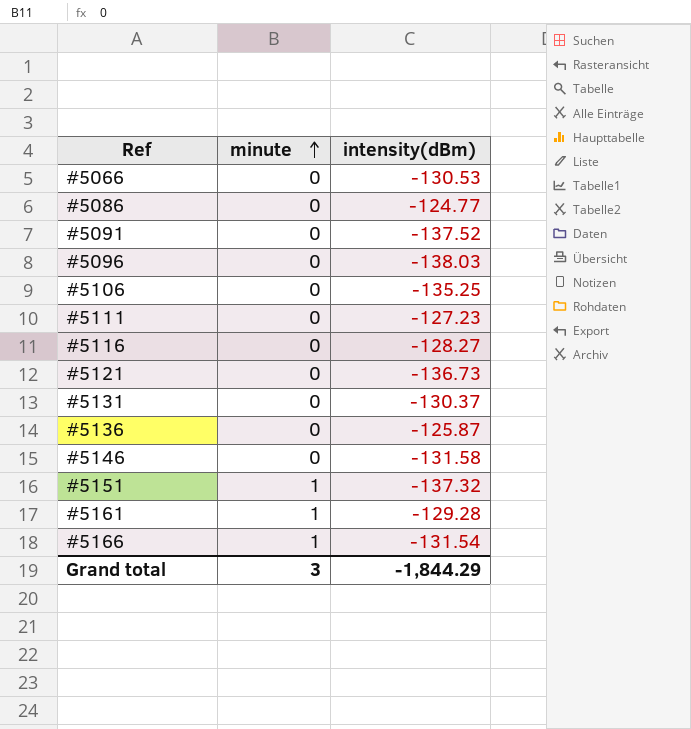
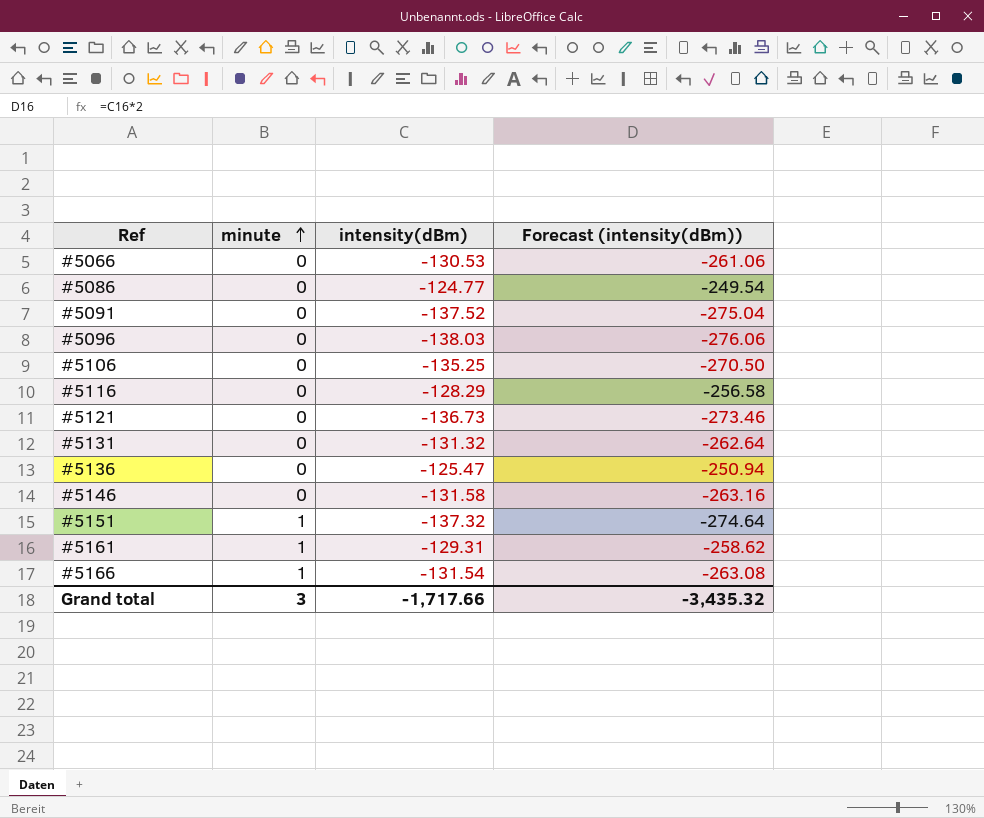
column Forecast (intensity(dBm)) | formula: none -> [intensity(dBm)] * 2
row #5111: 0 | -127.23 -> none
#5116 | intensity(dBm): -128.27 -> -128.29
#5131 | intensity(dBm): -130.37 -> -131.32
#5136 | intensity(dBm): -125.87 -> -125.47
#5161 | intensity(dBm): -129.28 -> -129.31
Grand total | intensity(dBm): -1,844.29 -> -1,717.66

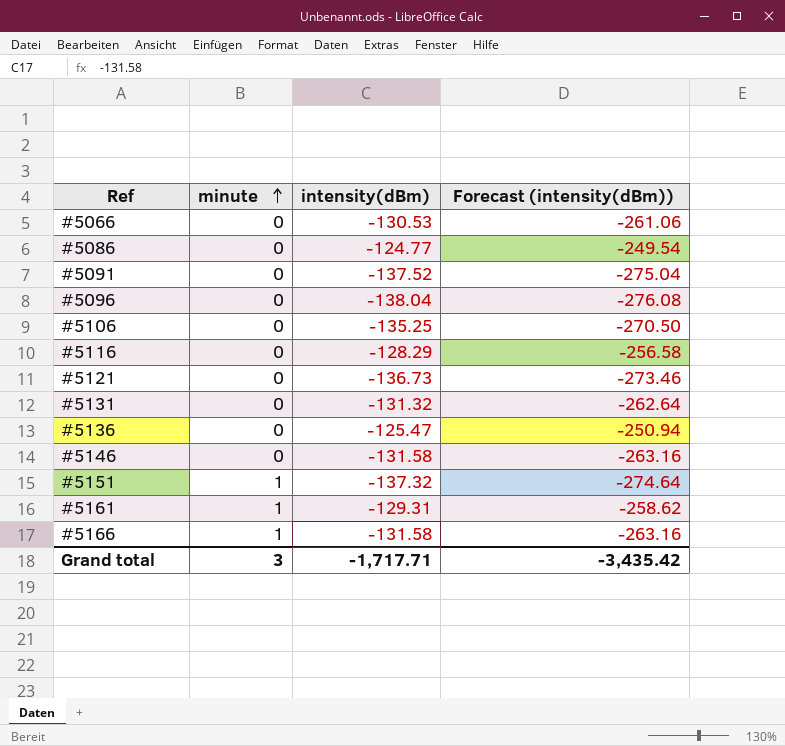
#5096 | intensity(dBm): -138.03 -> -138.04
#5096 | Forecast (intensity(dBm)): -276.06 -> -276.08
#5166 | intensity(dBm): -131.54 -> -131.58
#5166 | Forecast (intensity(dBm)): -263.08 -> -263.16
Grand total | intensity(dBm): -1,717.66 -> -1,717.71
Grand total | Forecast (intensity(dBm)): -3,435.32 -> -3,435.42

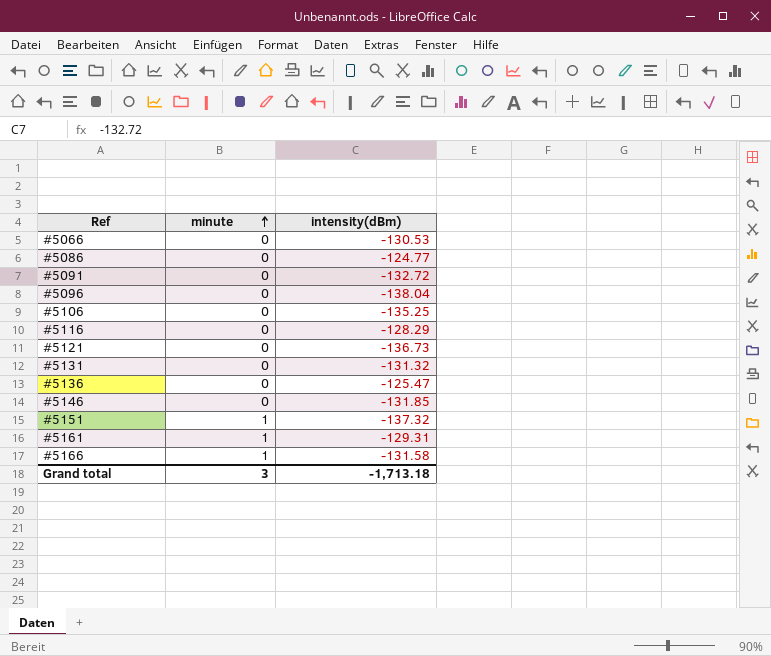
column Forecast (intensity(dBm)) | formula: [intensity(dBm)] * 2 -> none
#5091 | intensity(dBm): -137.52 -> -132.72
#5146 | intensity(dBm): -131.58 -> -131.85
Grand total | intensity(dBm): -1,717.71 -> -1,713.18

